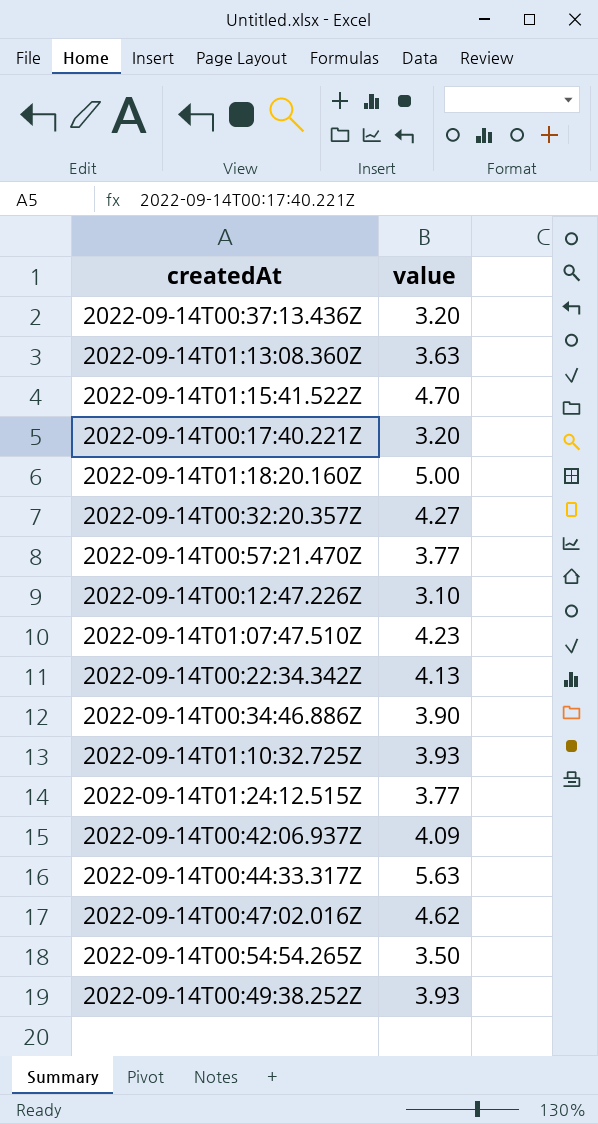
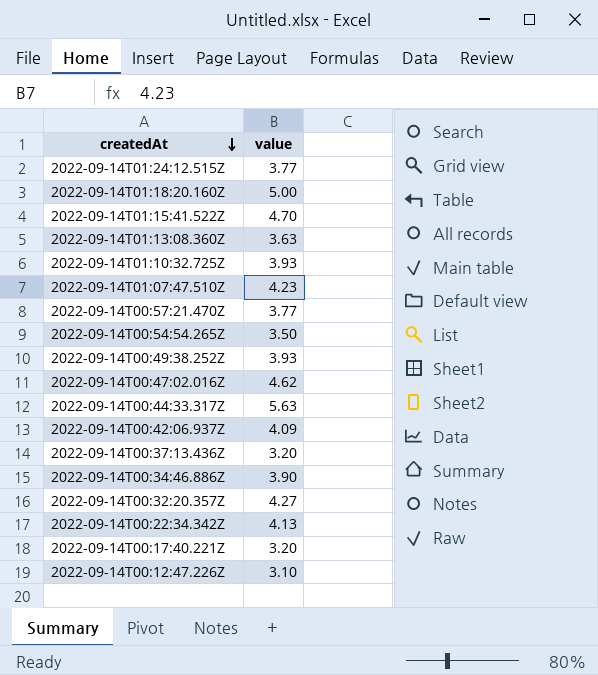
row order: none -> createdAt descending

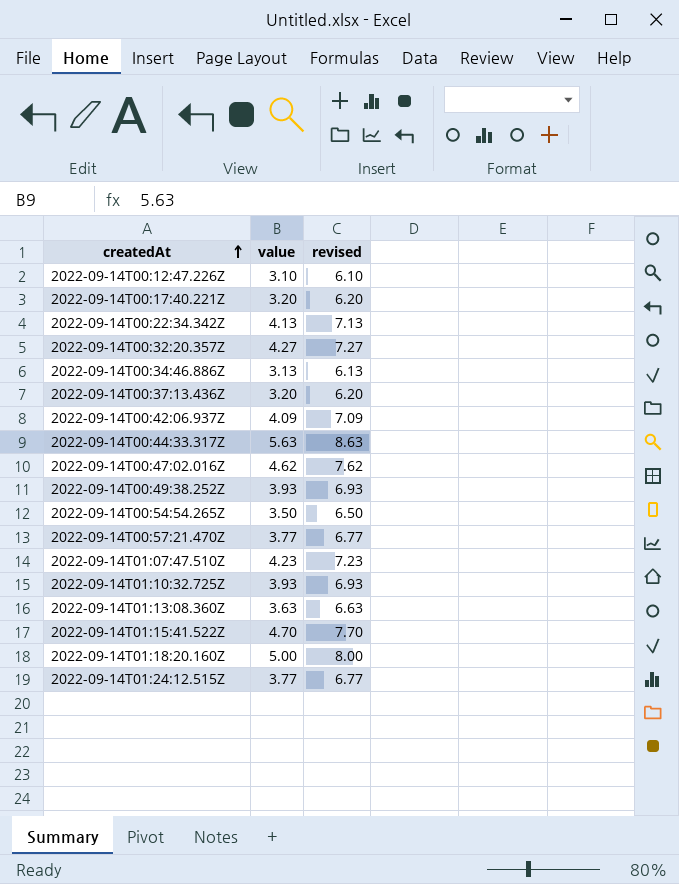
row order: createdAt descending -> createdAt ascending
column revised | formula: none -> [value] + 3
2022-09-14T00:34:46.886Z | value: 3.90 -> 3.13

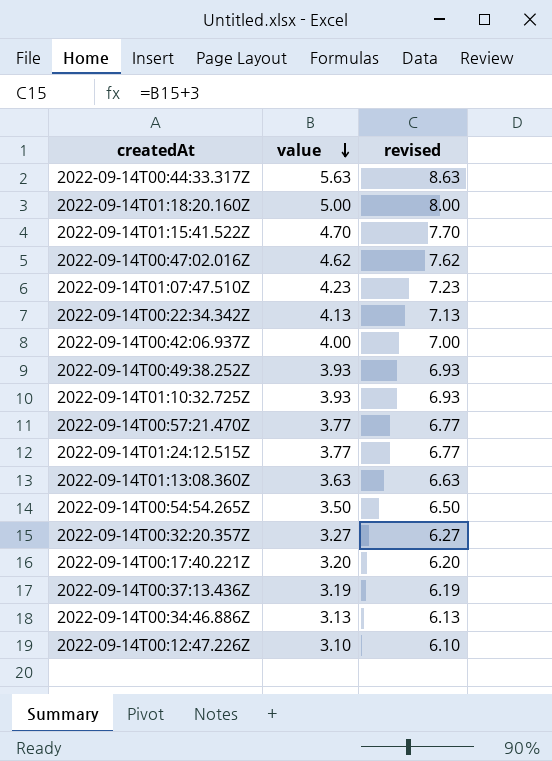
row order: createdAt ascending -> value descending
2022-09-14T00:42:06.937Z | value: 4.09 -> 4.00
2022-09-14T00:42:06.937Z | revised: 7.09 -> 7.00
2022-09-14T00:32:20.357Z | value: 4.27 -> 3.27
2022-09-14T00:32:20.357Z | revised: 7.27 -> 6.27
2022-09-14T00:37:13.436Z | value: 3.20 -> 3.19
2022-09-14T00:37:13.436Z | revised: 6.20 -> 6.19

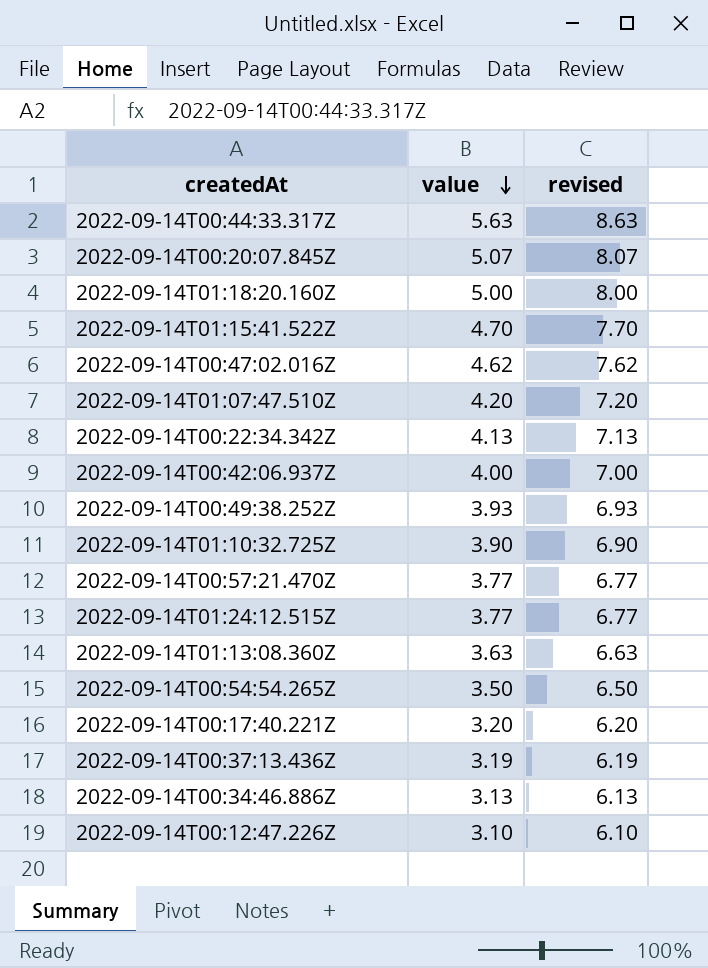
row 2022-09-14T00:32:20.357Z: 3.27 | 6.27 -> none
row 2022-09-14T00:20:07.845Z: none -> 5.07 | 8.07
2022-09-14T01:07:47.510Z | value: 4.23 -> 4.20
2022-09-14T01:07:47.510Z | revised: 7.23 -> 7.20
2022-09-14T01:10:32.725Z | value: 3.93 -> 3.90
2022-09-14T01:10:32.725Z | revised: 6.93 -> 6.90

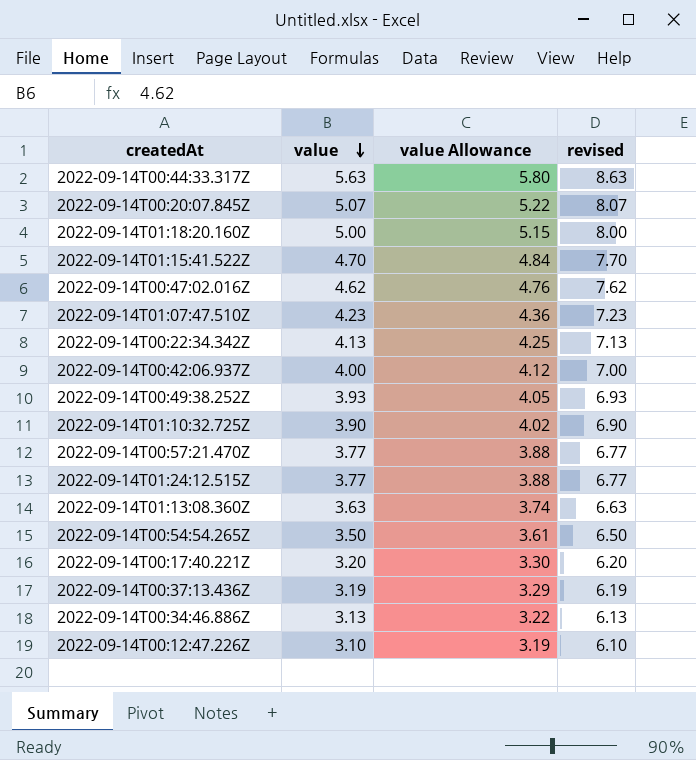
column value Allowance | formula: none -> [value] * 1.03
2022-09-14T01:07:47.510Z | value: 4.20 -> 4.23
2022-09-14T01:07:47.510Z | revised: 7.20 -> 7.23

